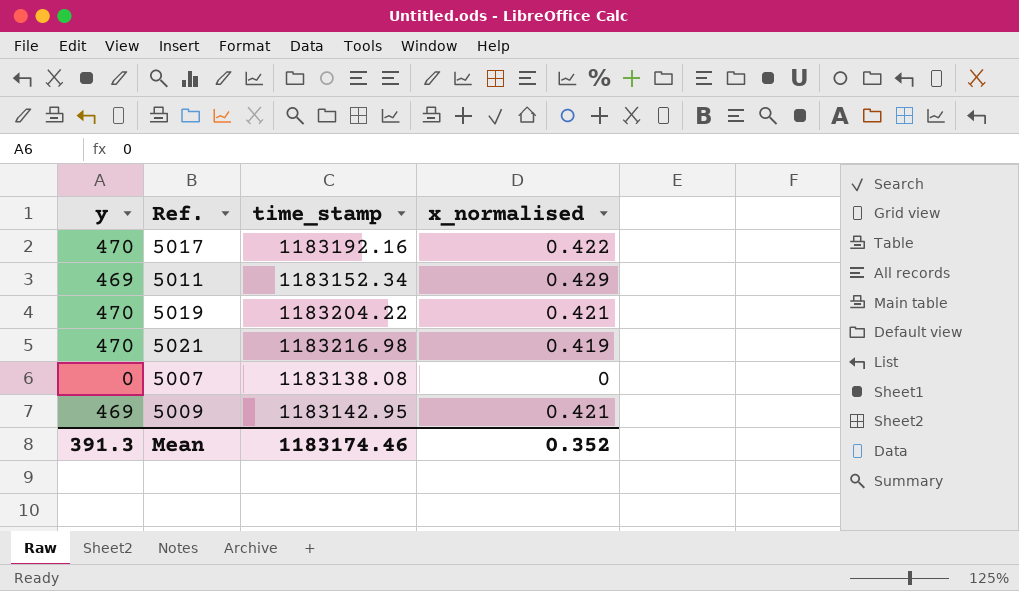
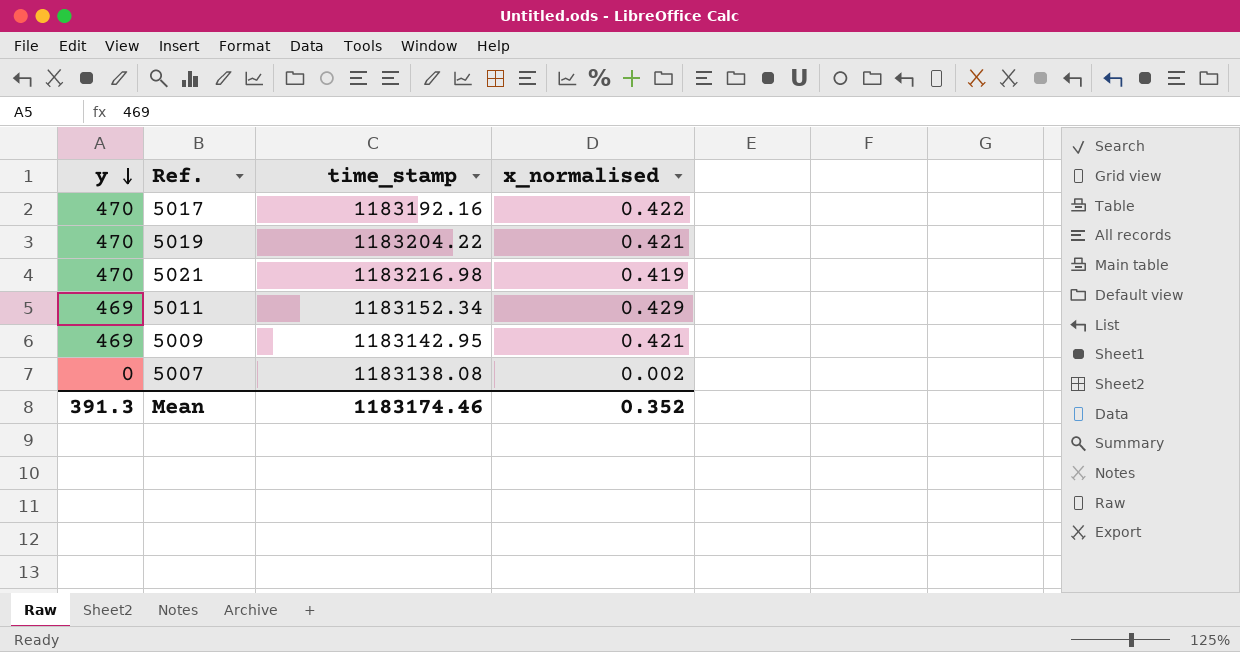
row order: none -> y descending
5007 | x_normalised: 0 -> 0.002

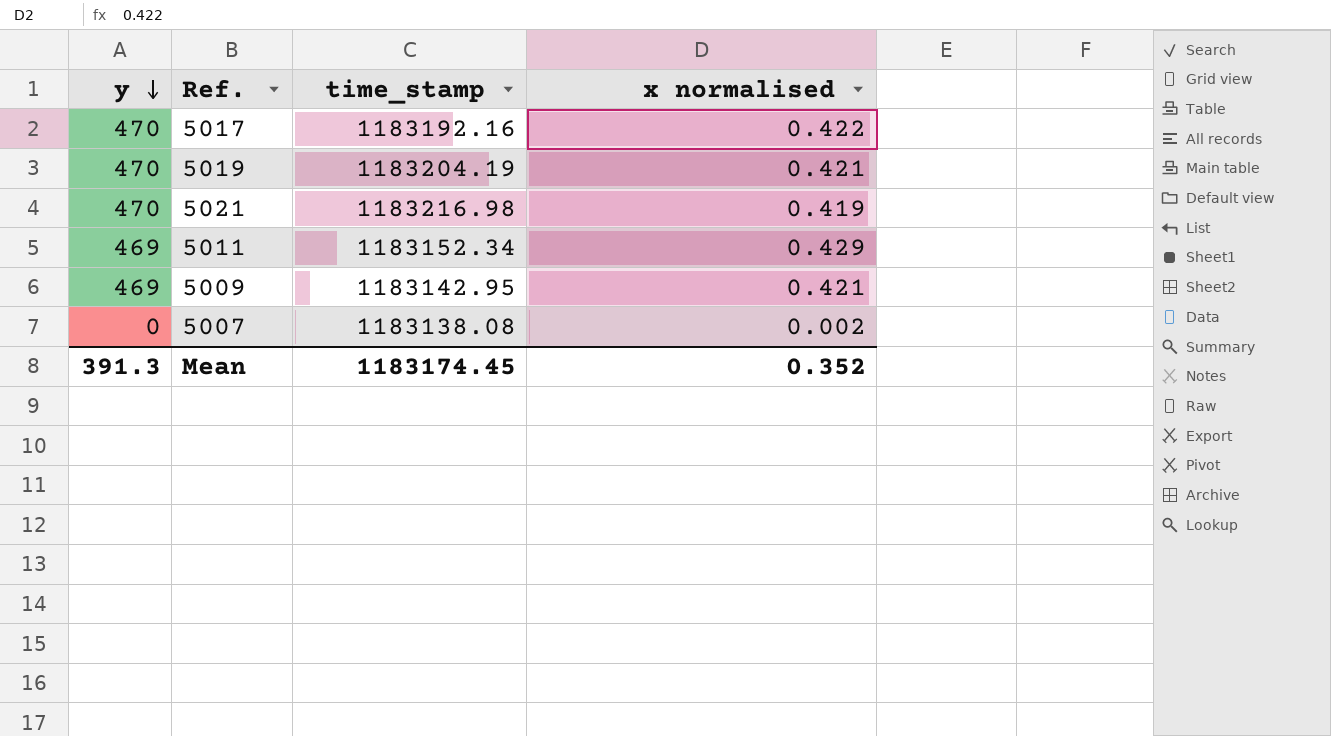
column name: x_normalised -> x normalised
5019 | time_stamp: 1183204.22 -> 1183204.19
Mean | time_stamp: 1183174.46 -> 1183174.45

